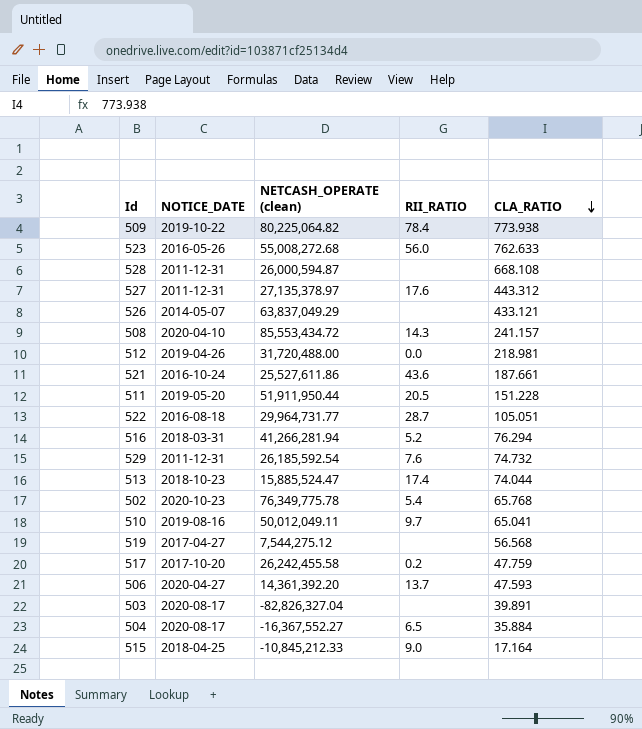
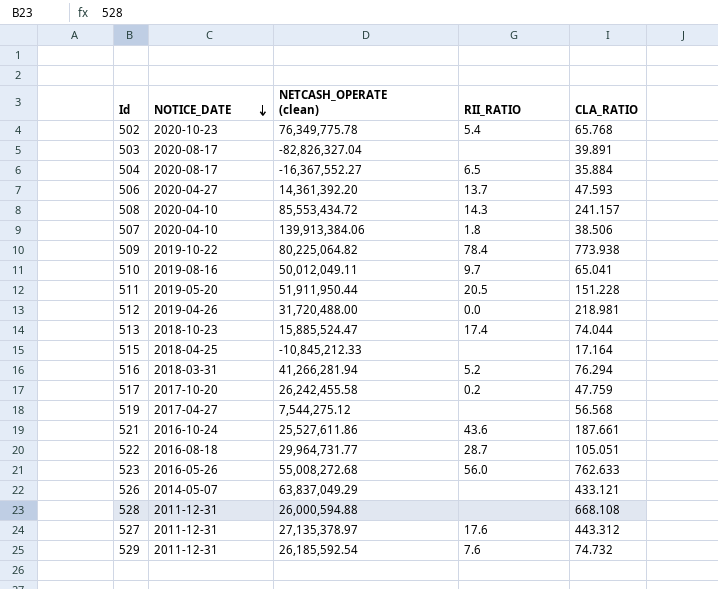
row order: CLA_RATIO descending -> NOTICE_DATE descending
row 507: none -> 2020-04-10 | 139,913,384.06 | 1.8 | 38.506
515 | RII_RATIO: 9.0 -> none
528 | NETCASH_OPERATE (clean): 26,000,594.87 -> 26,000,594.88

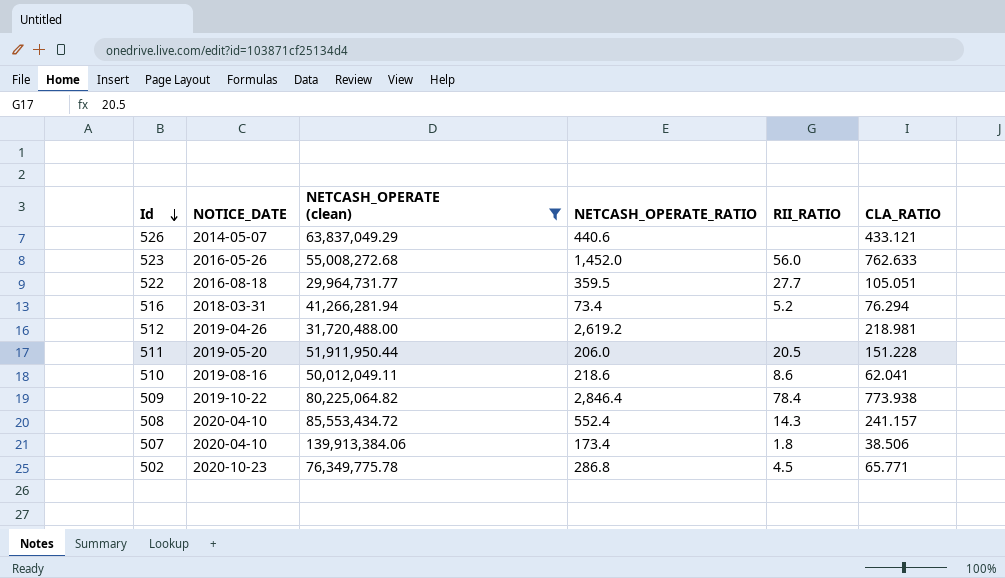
filter: none -> NETCASH_OPERATE (clean) >= 29,964,731.77
row order: NOTICE_DATE descending -> Id descending
column NETCASH_OPERATE_RATIO | position: none -> 4
522 | RII_RATIO: 28.7 -> 27.7
512 | RII_RATIO: 0.0 -> none
510 | RII_RATIO: 9.7 -> 8.6
510 | CLA_RATIO: 65.041 -> 62.041
502 | RII_RATIO: 5.4 -> 4.5
502 | CLA_RATIO: 65.768 -> 65.771

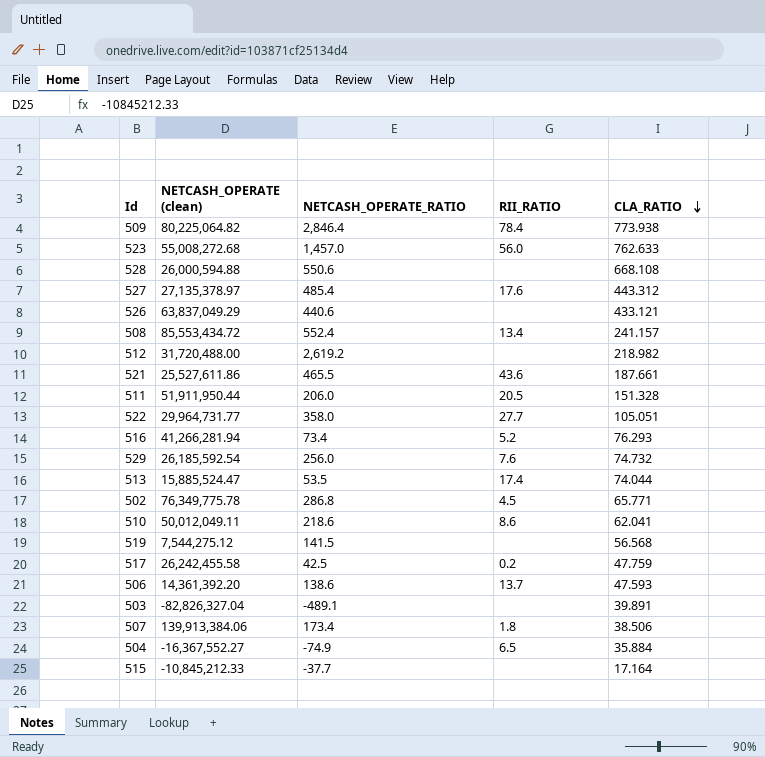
filter: NETCASH_OPERATE (clean) >= 29,964,731.77 -> none
row order: Id descending -> CLA_RATIO descending
column NOTICE_DATE | position: 2 -> none
523 | NETCASH_OPERATE_RATIO: 1,452.0 -> 1,457.0
508 | RII_RATIO: 14.3 -> 13.4
512 | CLA_RATIO: 218.981 -> 218.982
511 | CLA_RATIO: 151.228 -> 151.328
522 | NETCASH_OPERATE_RATIO: 359.5 -> 358.0
516 | CLA_RATIO: 76.294 -> 76.293

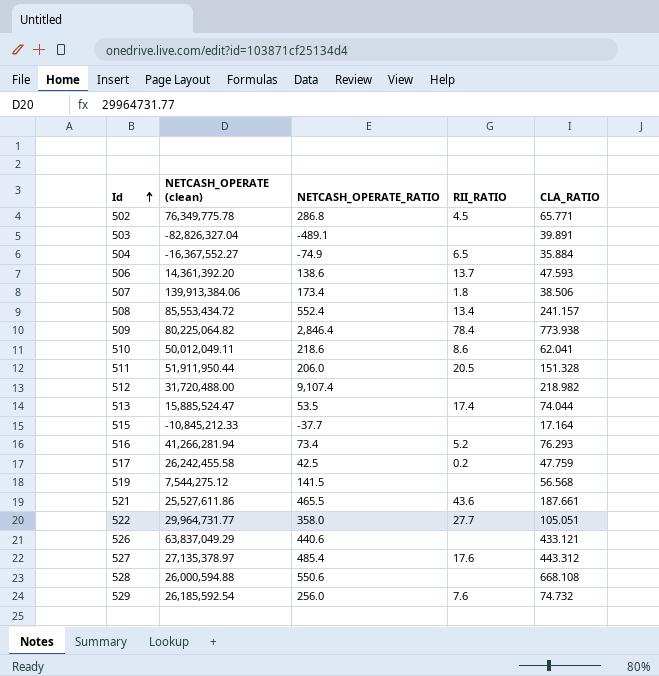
row order: CLA_RATIO descending -> Id ascending
row 523: 55,008,272.68 | 1,457.0 | 56.0 | 762.633 -> none
512 | NETCASH_OPERATE_RATIO: 2,619.2 -> 9,107.4

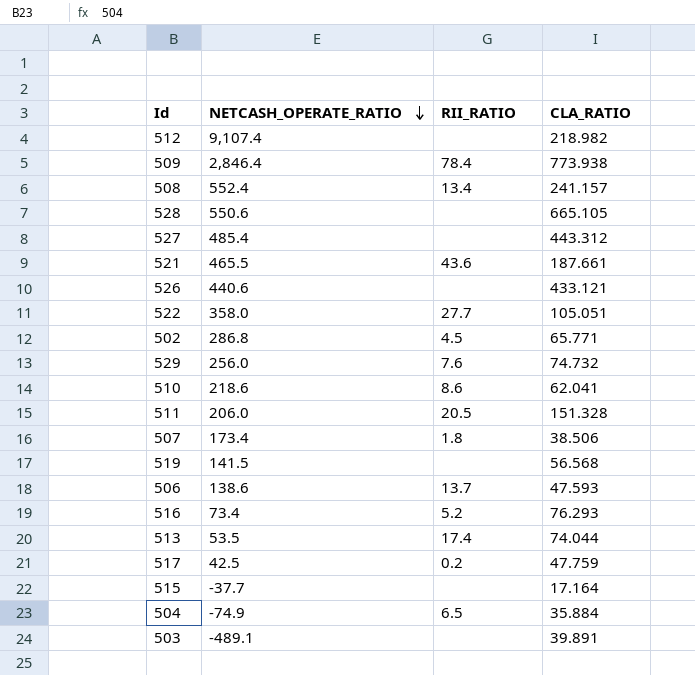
row order: Id ascending -> NETCASH_OPERATE_RATIO descending
column NETCASH_OPERATE (clean) | position: 2 -> none
528 | CLA_RATIO: 668.108 -> 665.105
527 | RII_RATIO: 17.6 -> none

